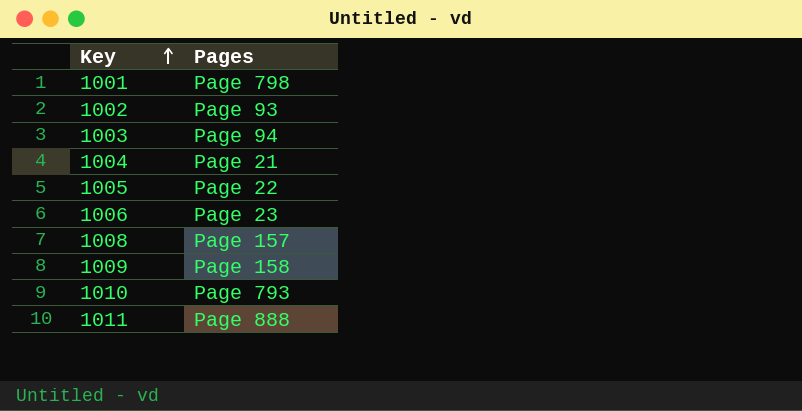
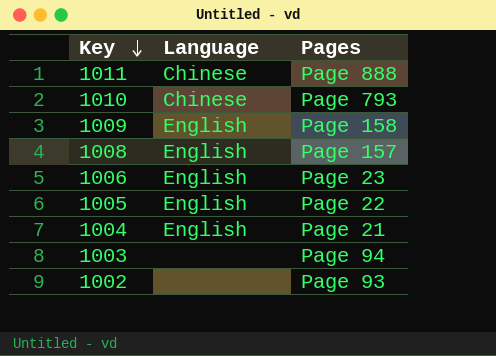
row order: Key ascending -> Key descending
column Language | position: none -> 2
row 1001: Page 798 -> none

